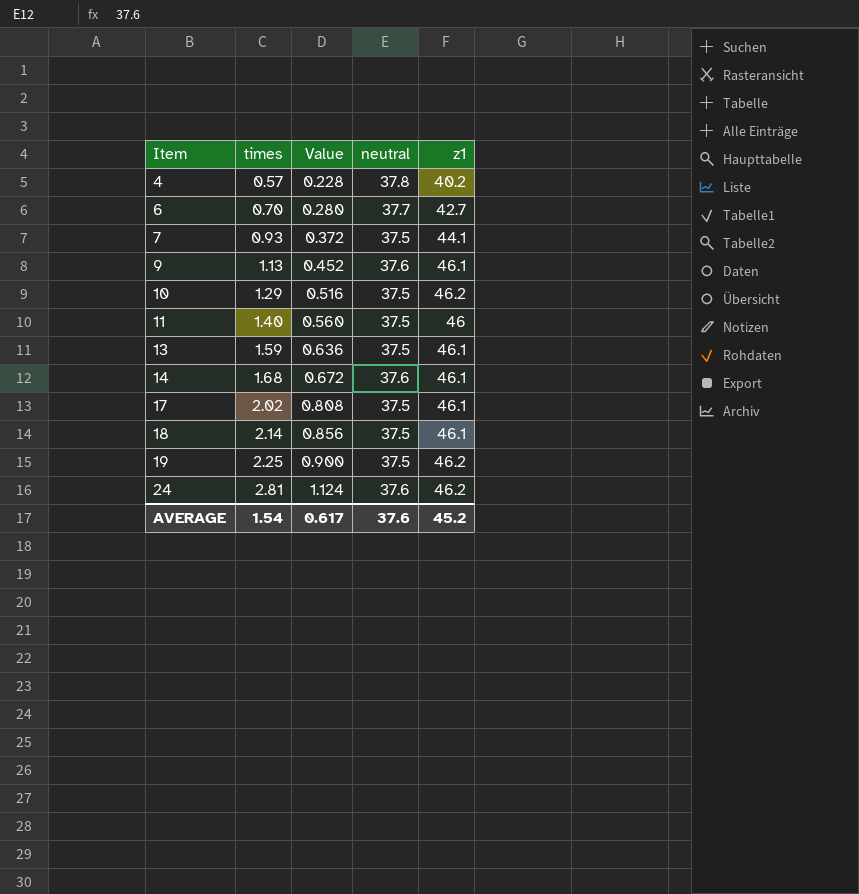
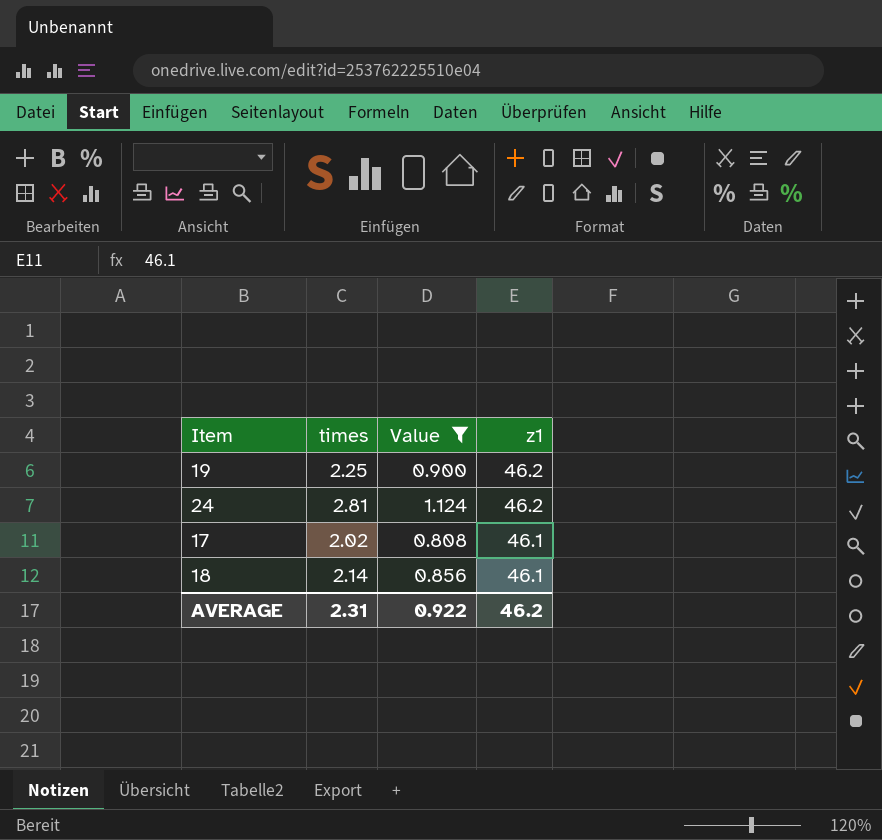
filter: none -> Value >= 0.808
row order: Item ascending -> z1 descending
column neutral | position: 4 -> none
AVERAGE | times: 1.54 -> 2.31
AVERAGE | Value: 0.617 -> 0.922
AVERAGE | z1: 45.2 -> 46.2

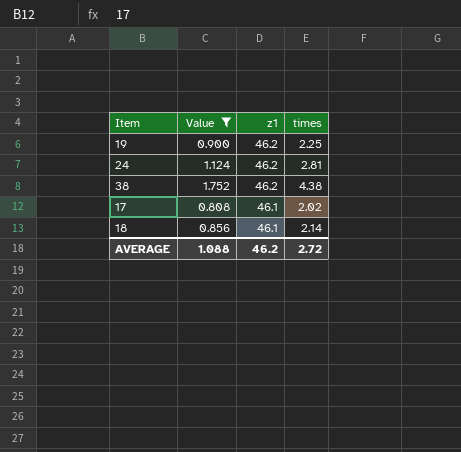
column times | position: 2 -> 4
row 38: none -> 1.752 | 46.2 | 4.38
AVERAGE | Value: 0.922 -> 1.088
AVERAGE | times: 2.31 -> 2.72

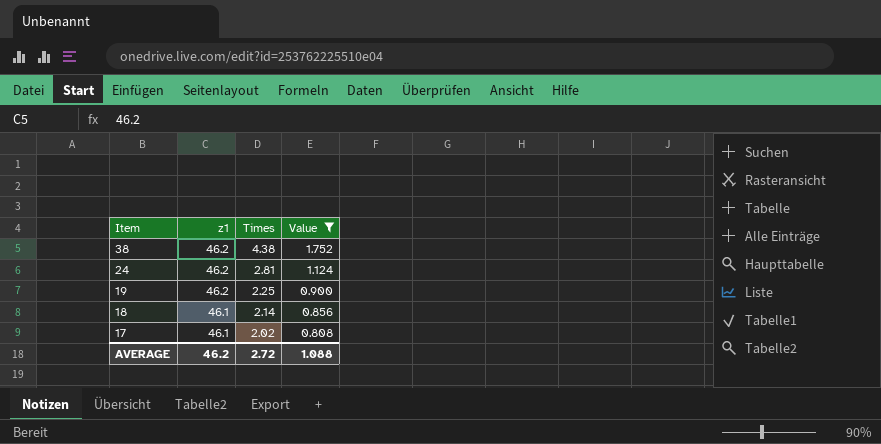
row order: z1 descending -> Item descending
column name: times -> Times
column Value | position: 2 -> 4

